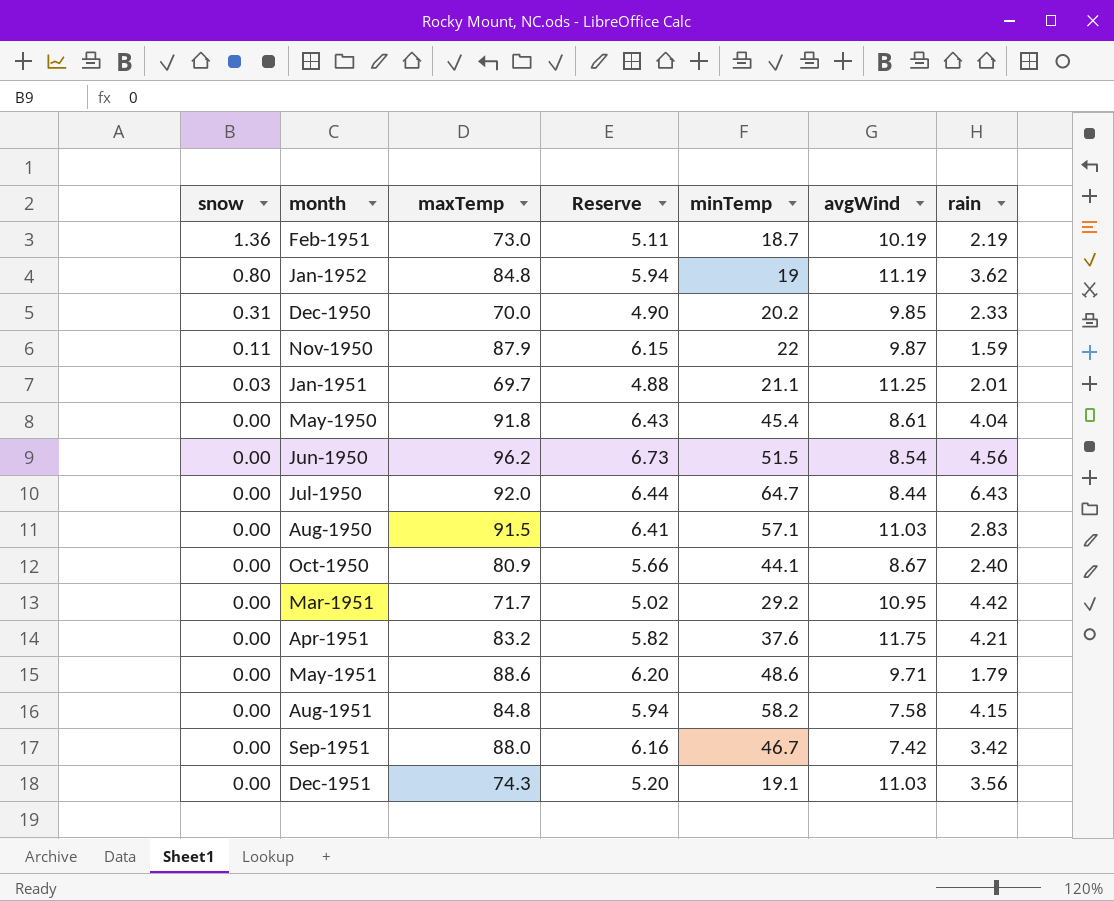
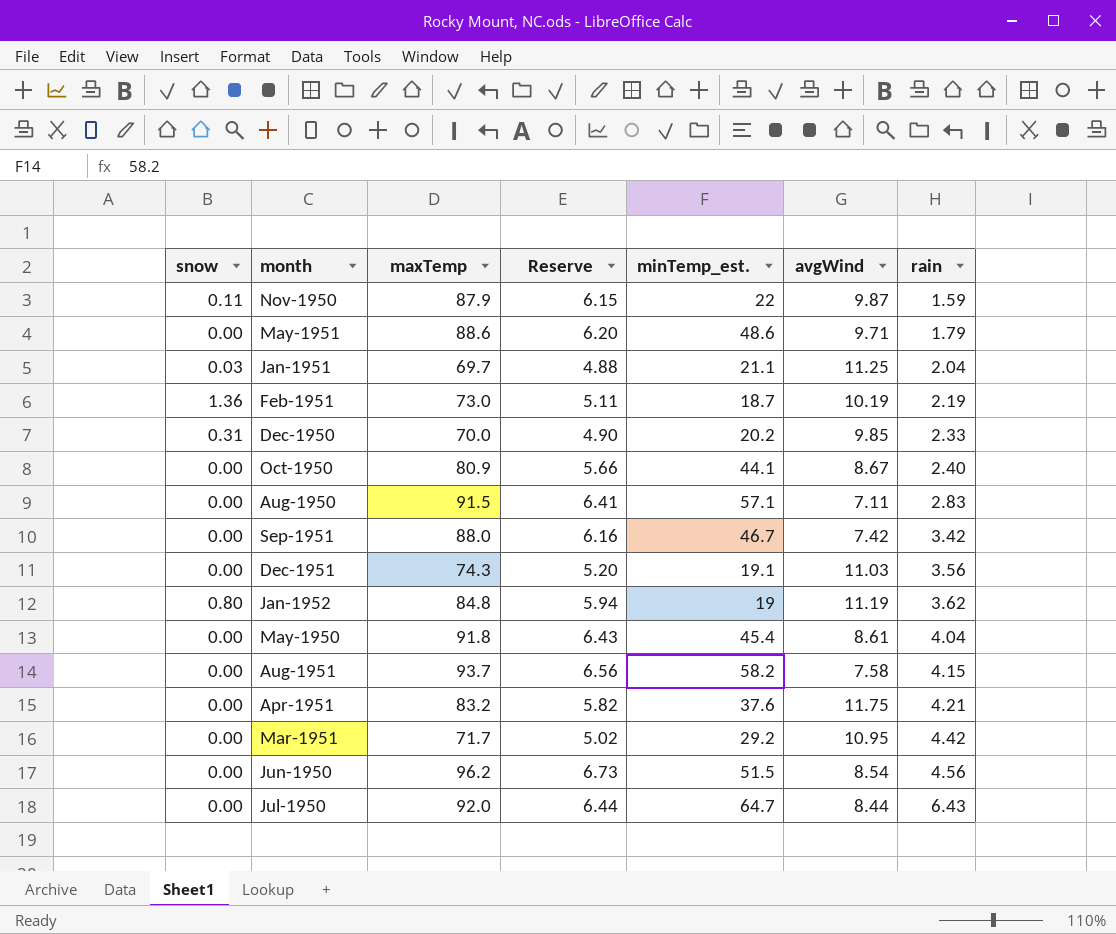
row order: snow descending -> rain ascending
column name: minTemp -> minTemp_est.
Jan-1951 | rain: 2.01 -> 2.04
Aug-1950 | avgWind: 11.03 -> 7.11
Aug-1951 | maxTemp: 84.8 -> 93.7
Aug-1951 | Reserve: 5.94 -> 6.56

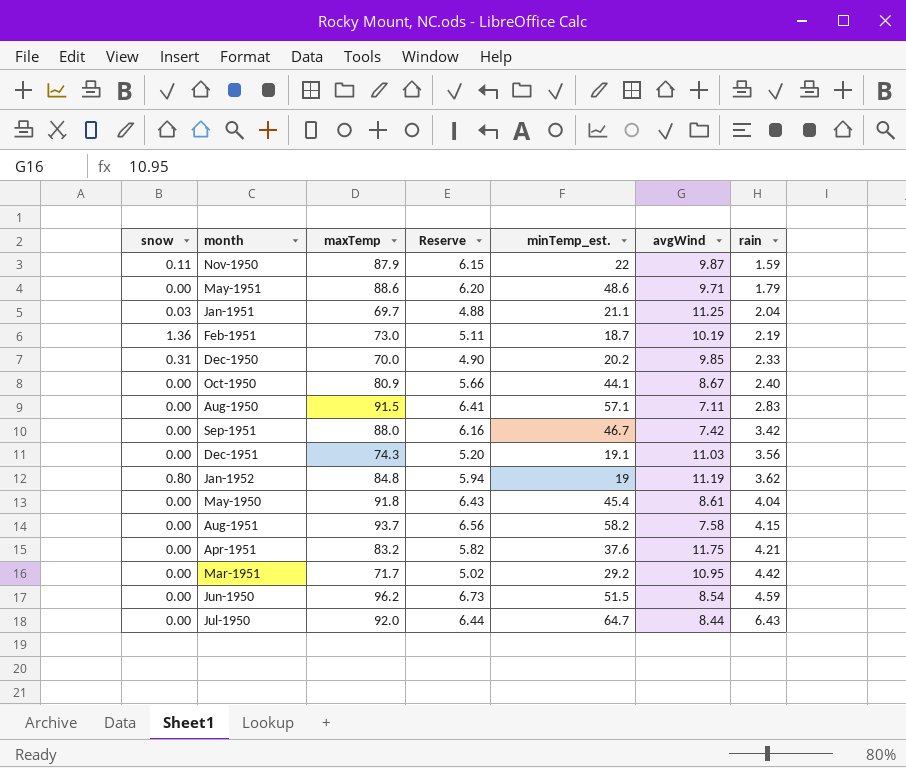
Jun-1950 | rain: 4.56 -> 4.59

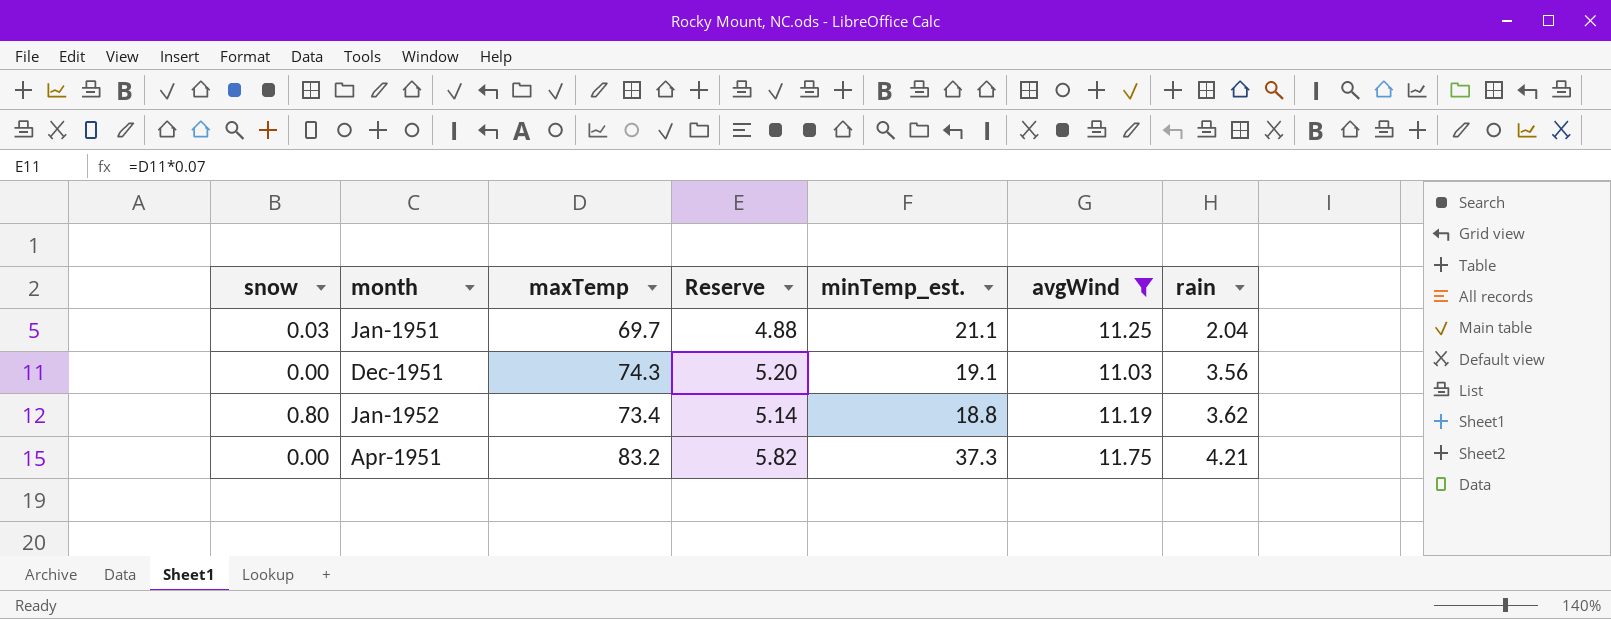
filter: none -> avgWind >= 11.03
Jan-1952 | maxTemp: 84.8 -> 73.4
Jan-1952 | Reserve: 5.94 -> 5.14
Jan-1952 | minTemp_est.: 19 -> 18.8
Apr-1951 | minTemp_est.: 37.6 -> 37.3

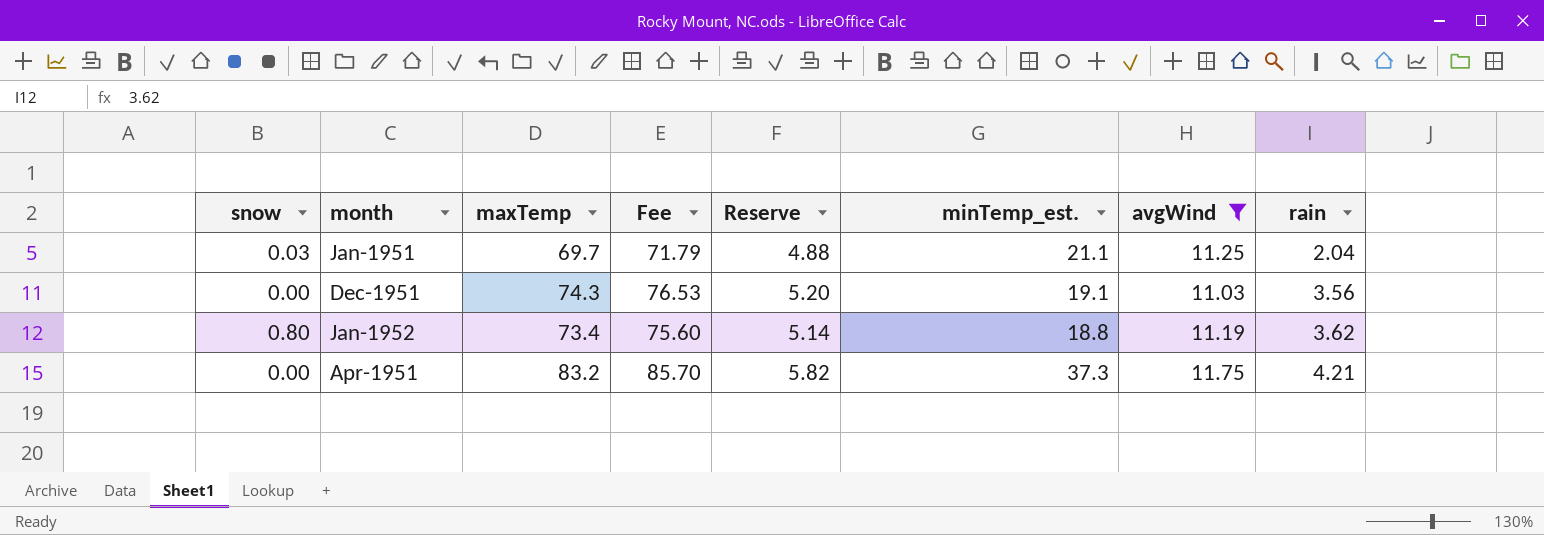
column Fee | formula: none -> [maxTemp] * 1.03

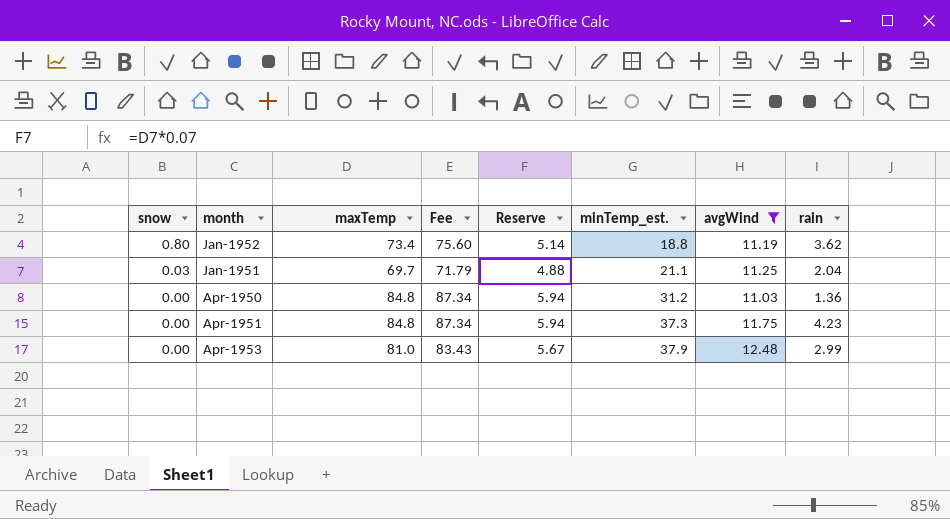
row order: rain ascending -> snow descending
row Dec-1951: 0.00 | 74.3 | 76.53 | 5.20 | 19.1 | 11.03 | 3.56 -> none
row Apr-1950: none -> 0.00 | 84.8 | 87.34 | 5.94 | 31.2 | 11.03 | 1.36
Apr-1951 | maxTemp: 83.2 -> 84.8
Apr-1951 | Fee: 85.70 -> 87.34
Apr-1951 | Reserve: 5.82 -> 5.94
Apr-1951 | rain: 4.21 -> 4.23
row Apr-1953: none -> 0.00 | 81.0 | 83.43 | 5.67 | 37.9 | 12.48 | 2.99

